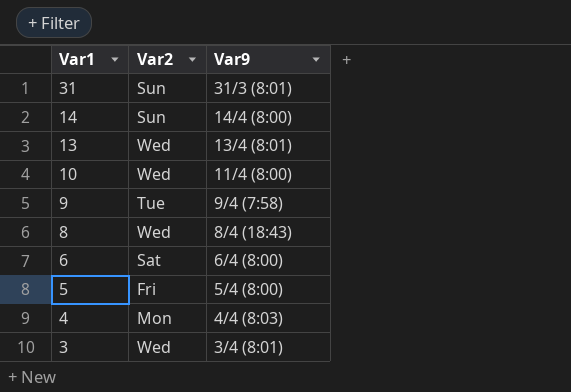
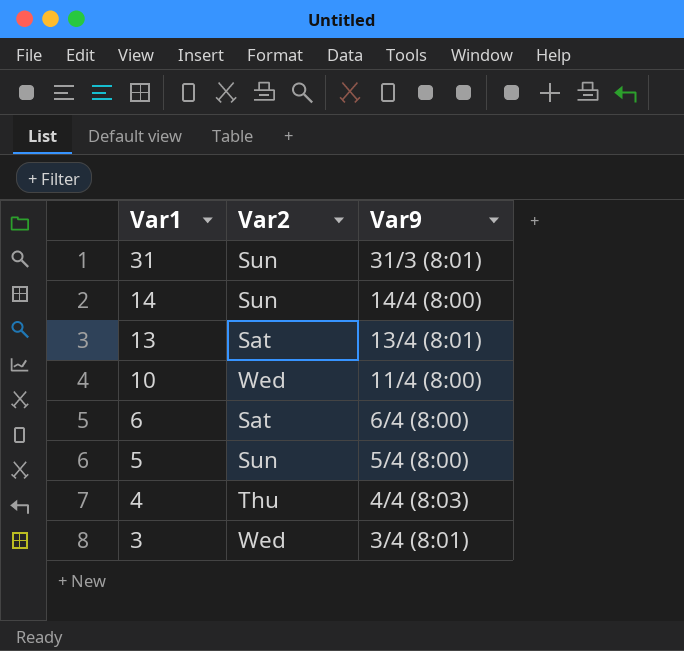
row 9: Tue | 9/4 (7:58) -> none
row 8: Wed | 8/4 (18:43) -> none
13 | Var2: Wed -> Sat
5 | Var2: Fri -> Sun
4 | Var2: Mon -> Thu

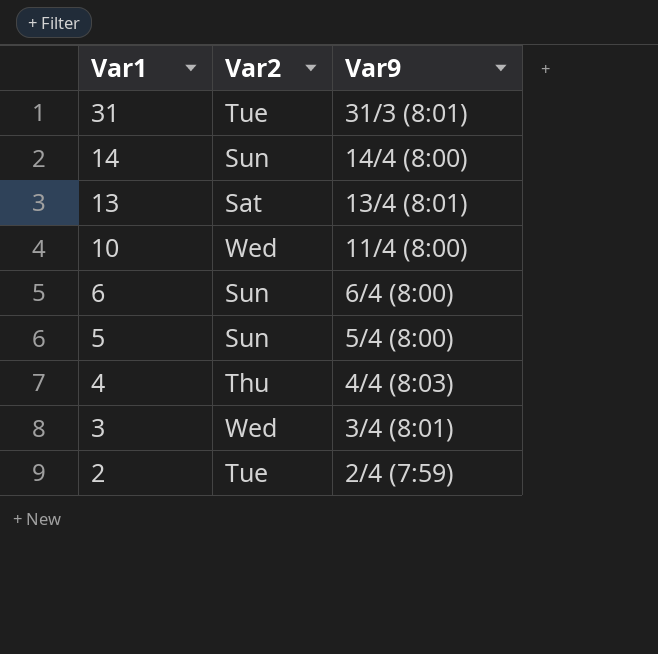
31 | Var2: Sun -> Tue
6 | Var2: Sat -> Sun
row 2: none -> Tue | 2/4 (7:59)

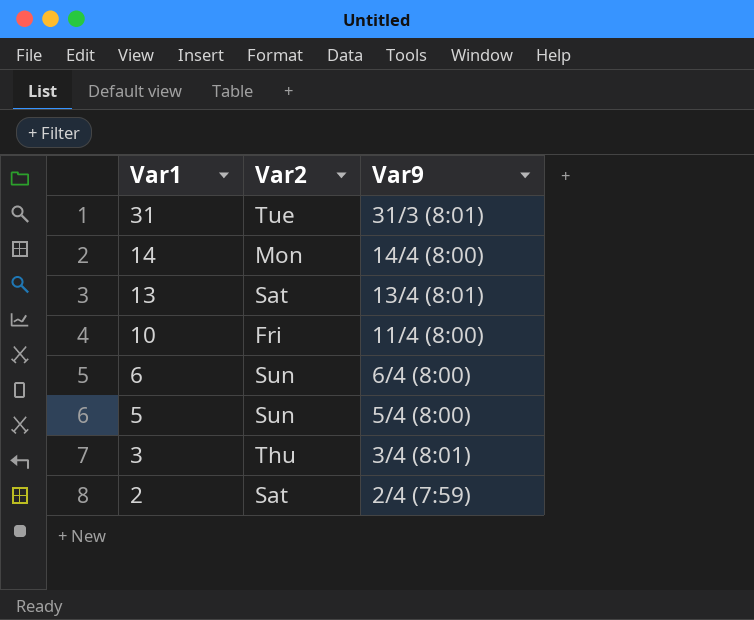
row 4: Thu | 4/4 (8:03) -> none
14 | Var2: Sun -> Mon
10 | Var2: Wed -> Fri
3 | Var2: Wed -> Thu
2 | Var2: Tue -> Sat

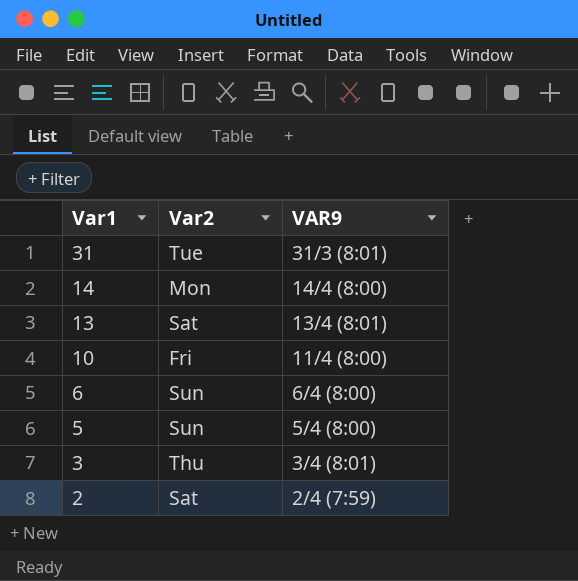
column name: Var9 -> VAR9

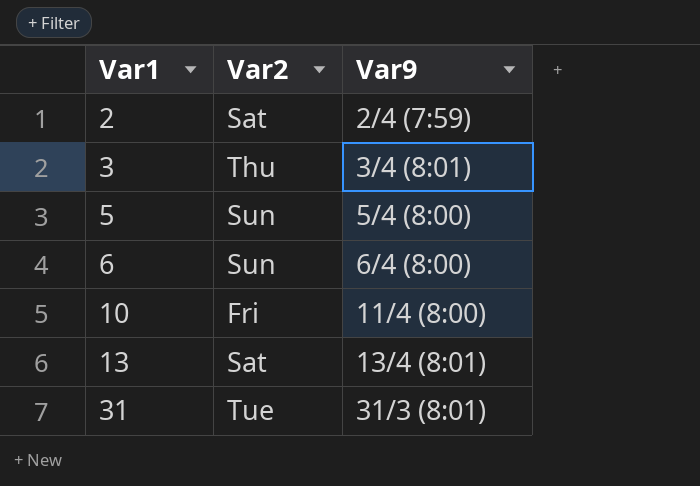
row order: Var1 descending -> Var1 ascending
column name: VAR9 -> Var9
row 14: Mon | 14/4 (8:00) -> none

